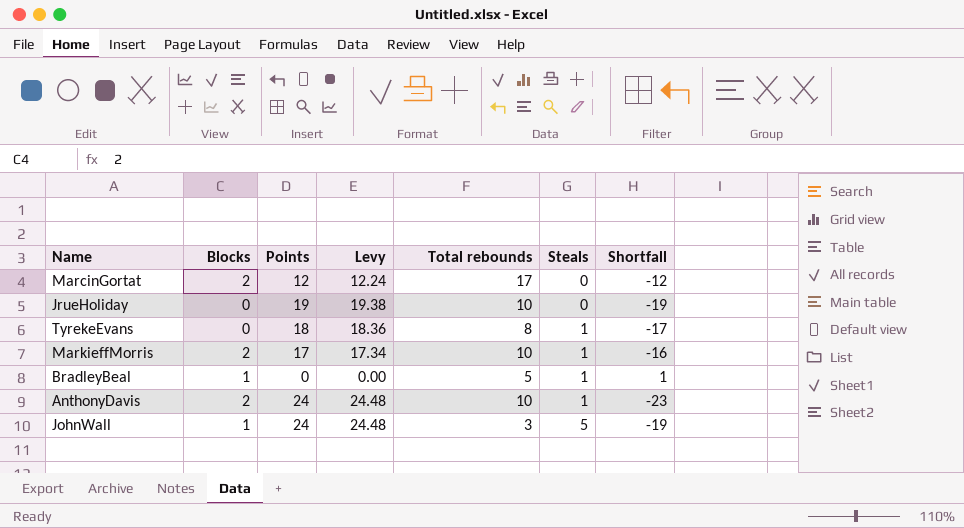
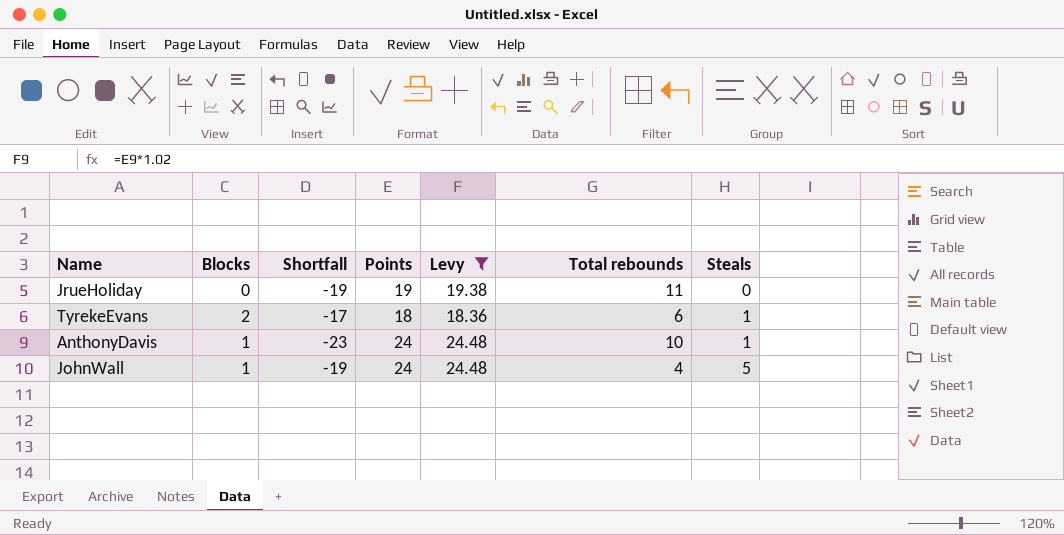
filter: none -> Levy >= 18.36
column Shortfall | position: 7 -> 3
JrueHoliday | Total rebounds: 10 -> 11
TyrekeEvans | Blocks: 0 -> 2
TyrekeEvans | Total rebounds: 8 -> 6
AnthonyDavis | Blocks: 2 -> 1
JohnWall | Total rebounds: 3 -> 4

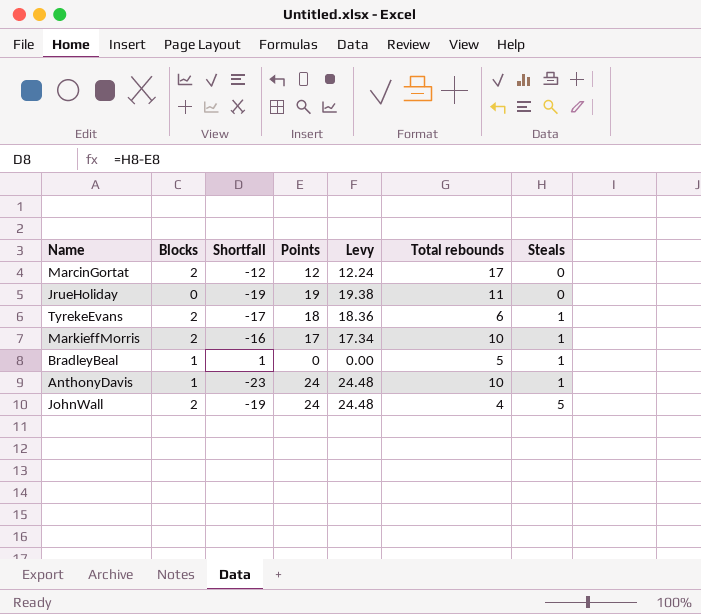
filter: Levy >= 18.36 -> none
JohnWall | Blocks: 1 -> 2

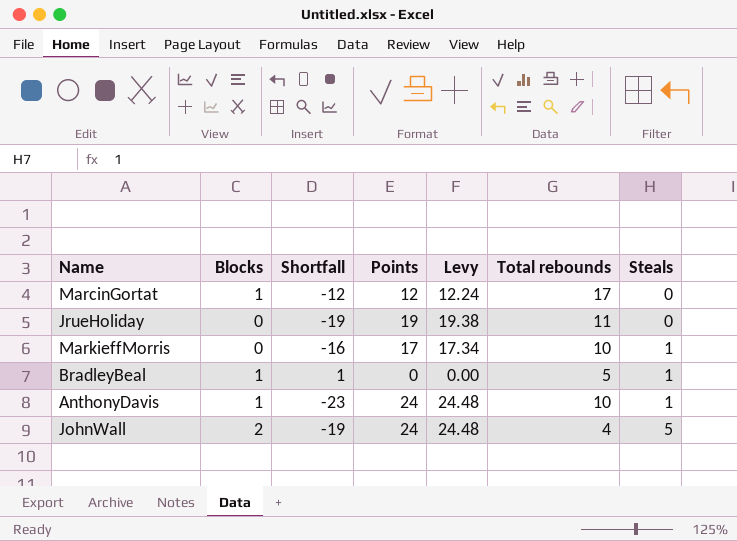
row TyrekeEvans: 2 | -17 | 18 | 18.36 | 6 | 1 -> none
MarcinGortat | Blocks: 2 -> 1
MarkieffMorris | Blocks: 2 -> 0

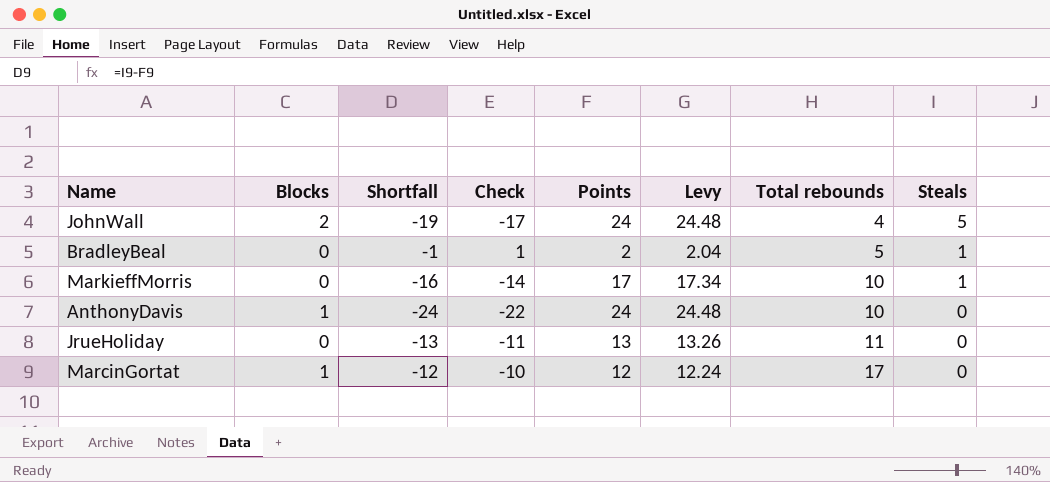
row order: Steals ascending -> Total rebounds ascending
column Check | formula: none -> [Shortfall] + 2
BradleyBeal | Blocks: 1 -> 0
BradleyBeal | Shortfall: 1 -> -1
BradleyBeal | Points: 0 -> 2
BradleyBeal | Levy: 0.00 -> 2.04
AnthonyDavis | Shortfall: -23 -> -24
AnthonyDavis | Steals: 1 -> 0
JrueHoliday | Shortfall: -19 -> -13
JrueHoliday | Points: 19 -> 13
JrueHoliday | Levy: 19.38 -> 13.26

